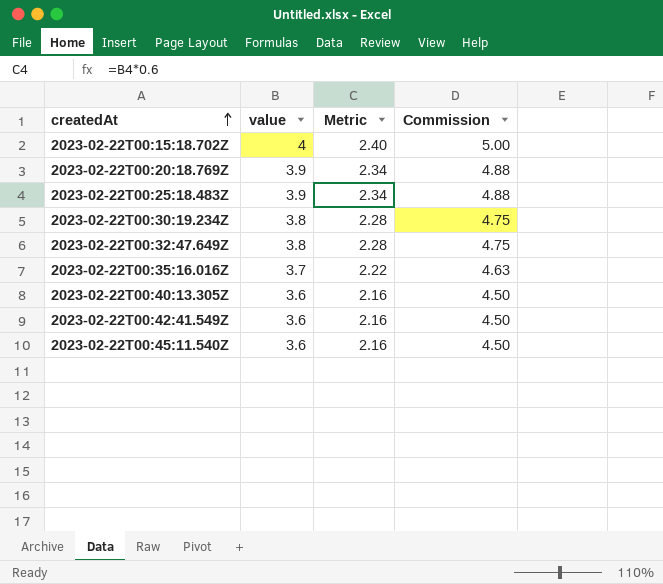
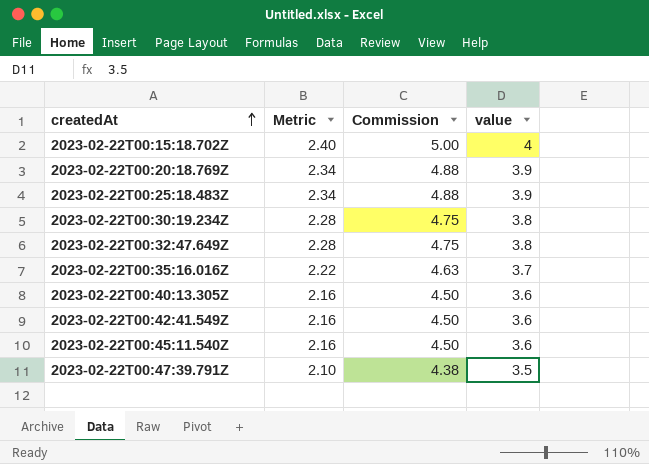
column value | position: 2 -> 4
row 2023-02-22T00:47:39.791Z: none -> 2.10 | 4.38 | 3.5

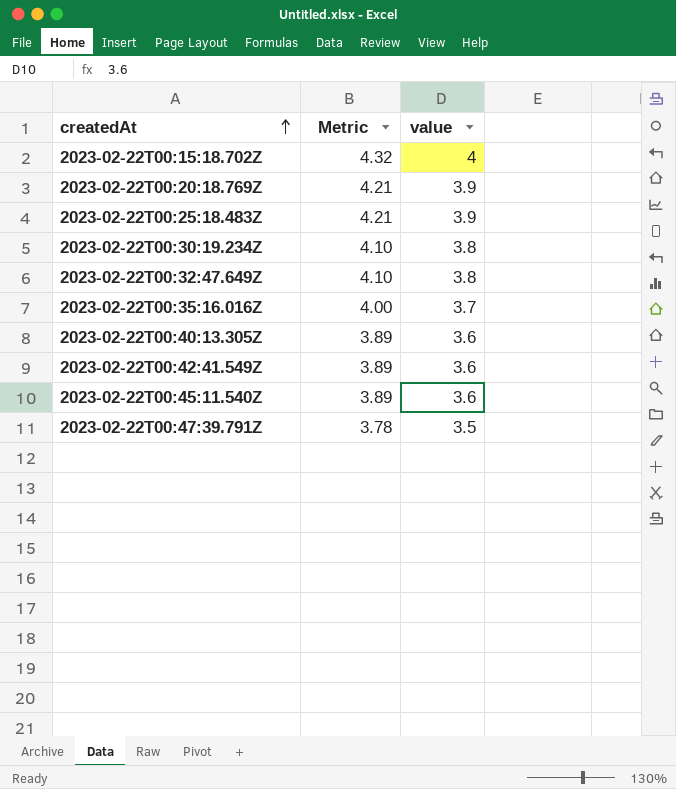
column Commission | formula: [value] * 1.25 -> none
column Metric | formula: [value] * 0.6 -> [value] * 1.08

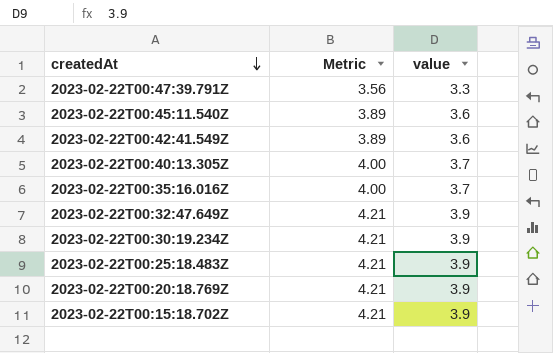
row order: createdAt ascending -> createdAt descending
2023-02-22T00:47:39.791Z | Metric: 3.78 -> 3.56
2023-02-22T00:47:39.791Z | value: 3.5 -> 3.3
2023-02-22T00:40:13.305Z | Metric: 3.89 -> 4.00
2023-02-22T00:40:13.305Z | value: 3.6 -> 3.7
2023-02-22T00:32:47.649Z | Metric: 4.10 -> 4.21
2023-02-22T00:32:47.649Z | value: 3.8 -> 3.9
2023-02-22T00:30:19.234Z | Metric: 4.10 -> 4.21
2023-02-22T00:30:19.234Z | value: 3.8 -> 3.9
2023-02-22T00:15:18.702Z | Metric: 4.32 -> 4.21
2023-02-22T00:15:18.702Z | value: 4 -> 3.9

